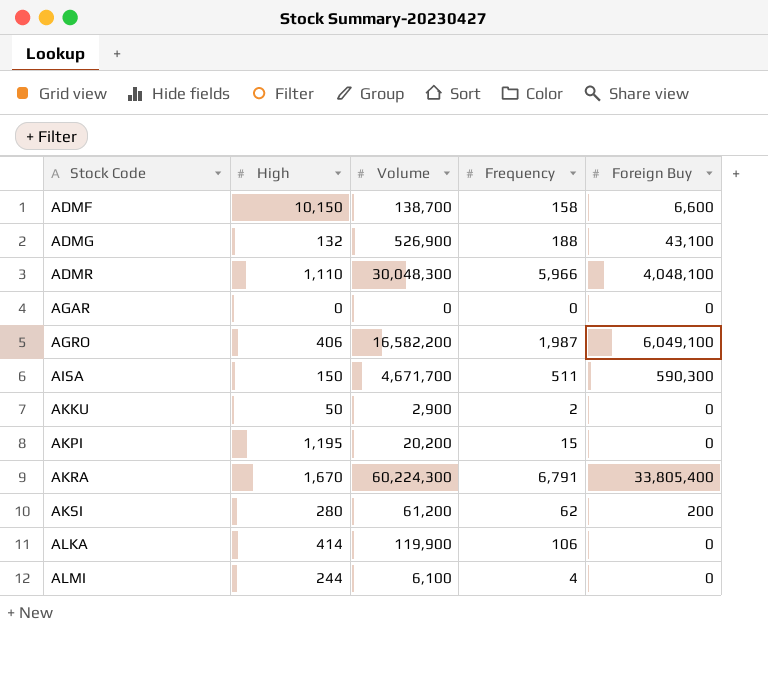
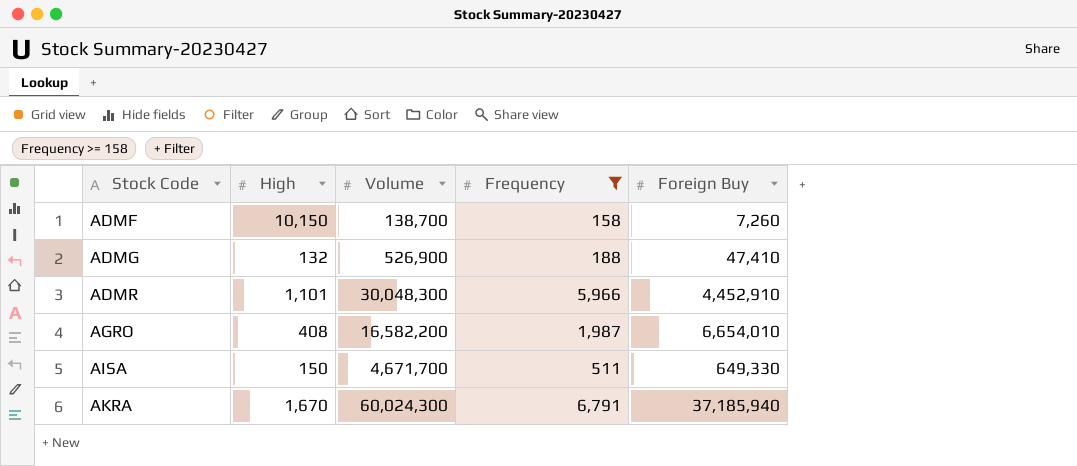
filter: none -> Frequency >= 158
ADMF | Foreign Buy: 6,600 -> 7,260
ADMG | Foreign Buy: 43,100 -> 47,410
ADMR | High: 1,110 -> 1,101
ADMR | Foreign Buy: 4,048,100 -> 4,452,910
AGRO | High: 406 -> 408
AGRO | Foreign Buy: 6,049,100 -> 6,654,010
AISA | Foreign Buy: 590,300 -> 649,330
AKRA | Volume: 60,224,300 -> 60,024,300
AKRA | Foreign Buy: 33,805,400 -> 37,185,940

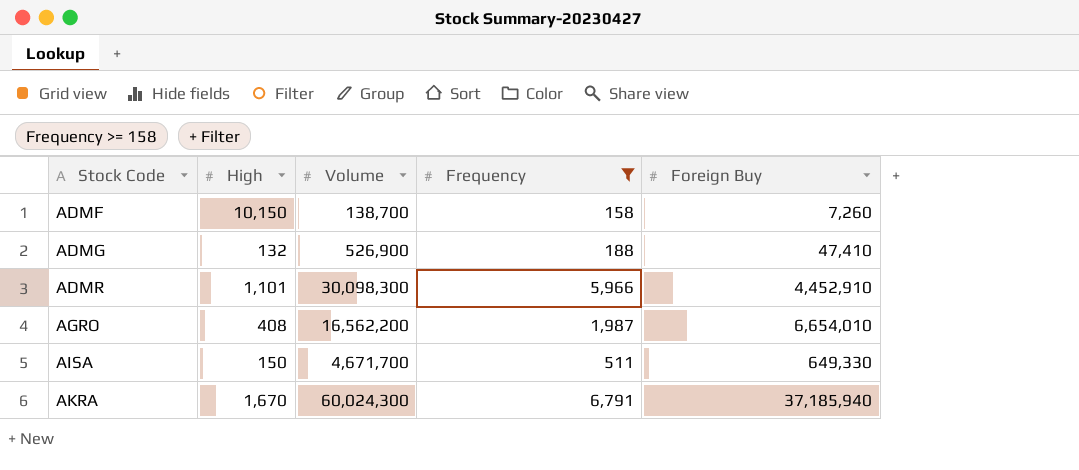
ADMR | Volume: 30,048,300 -> 30,098,300
AGRO | Volume: 16,582,200 -> 16,562,200

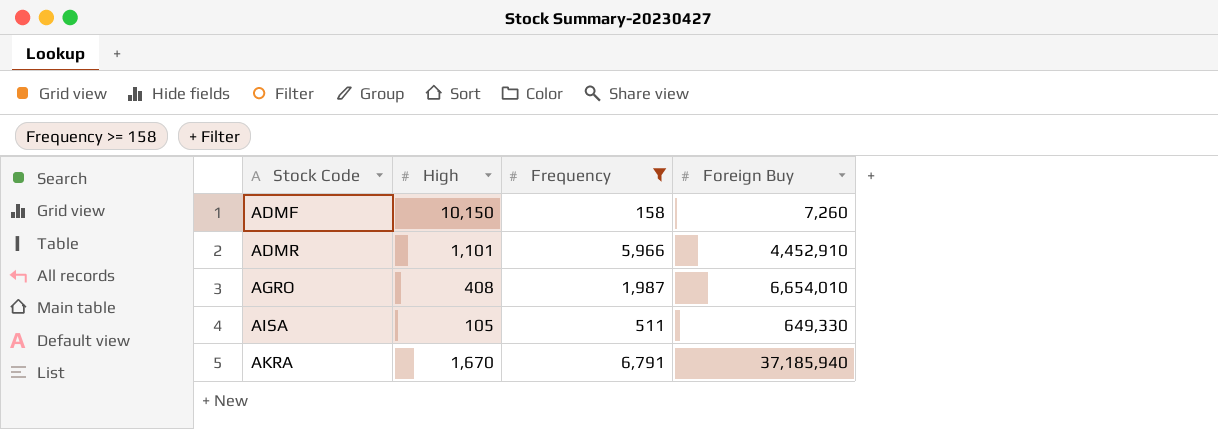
column Volume | position: 3 -> none
row ADMG: 132 | 526,900 | 188 | 47,410 -> none
AISA | High: 150 -> 105

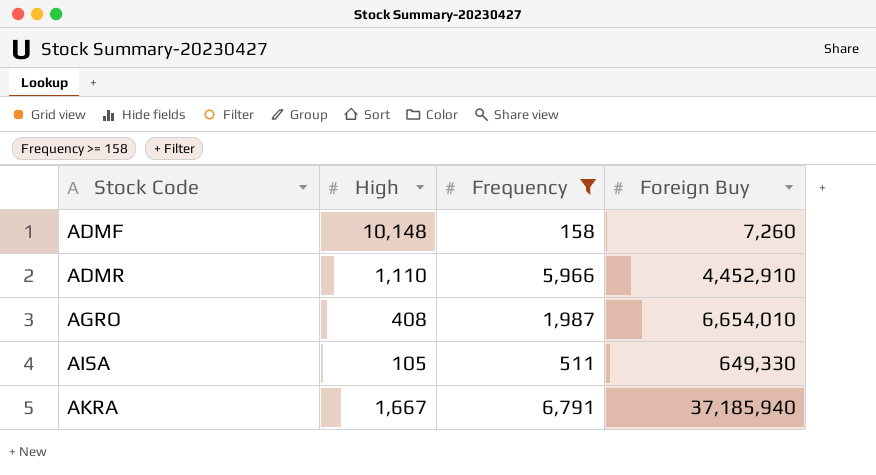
ADMF | High: 10,150 -> 10,148
ADMR | High: 1,101 -> 1,110
AKRA | High: 1,670 -> 1,667

